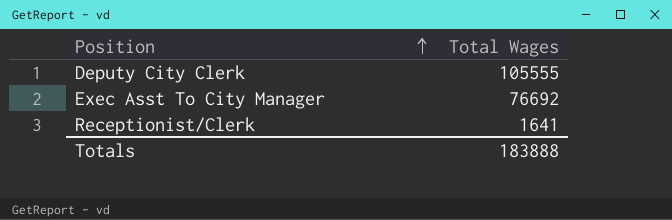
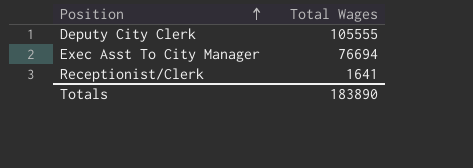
Exec Asst To City Manager | Total Wages: 76692 -> 76694
Totals | Total Wages: 183888 -> 183890

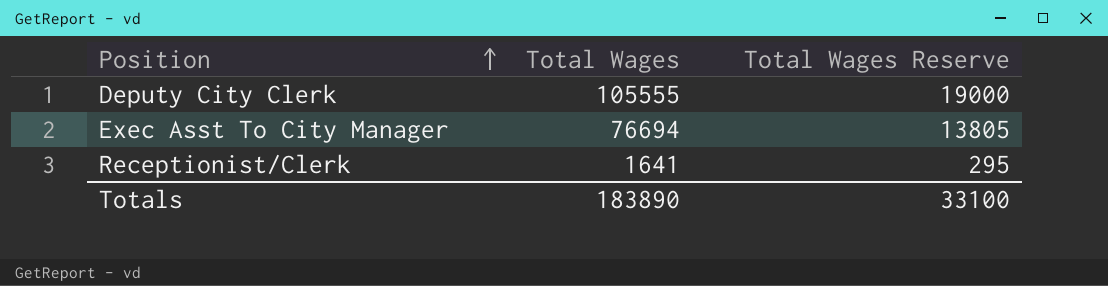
column Total Wages Reserve | formula: none -> [Total Wages] * 0.18

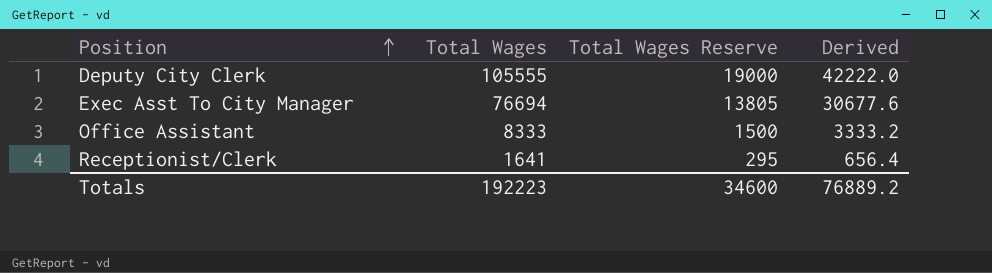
column Derived | formula: none -> [Total Wages] * 0.4
row Office Assistant: none -> 8333 | 1500 | 3333.2
Totals | Total Wages: 183890 -> 192223
Totals | Total Wages Reserve: 33100 -> 34600

